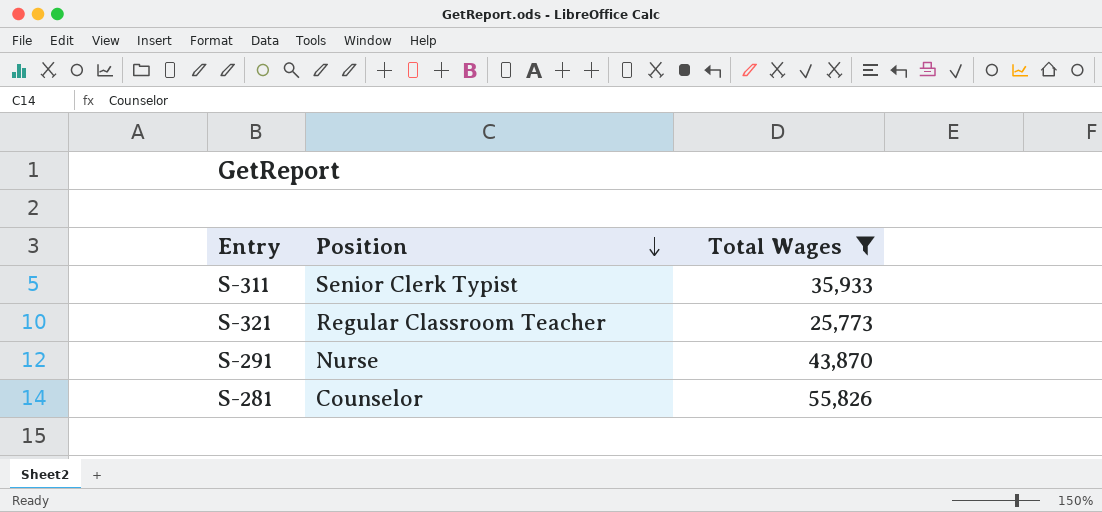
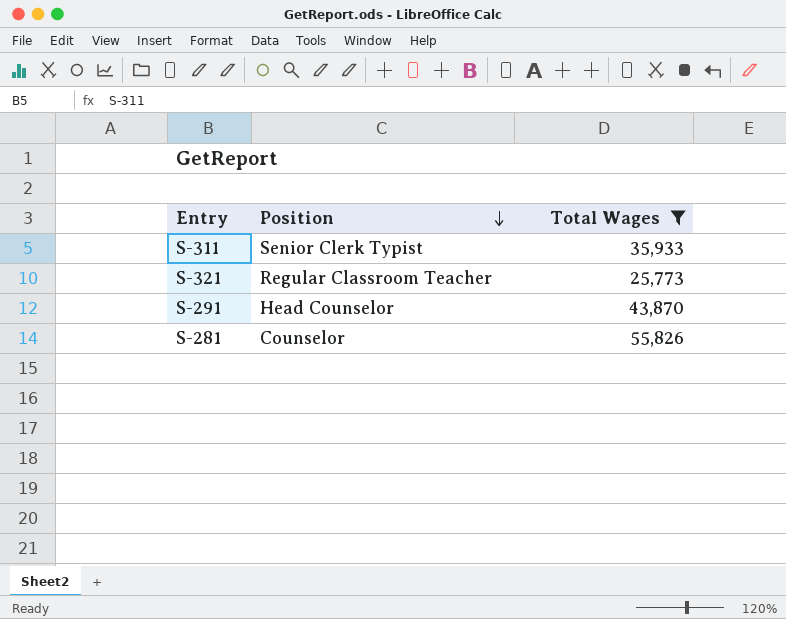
S-291 | Position: Nurse -> Head Counselor

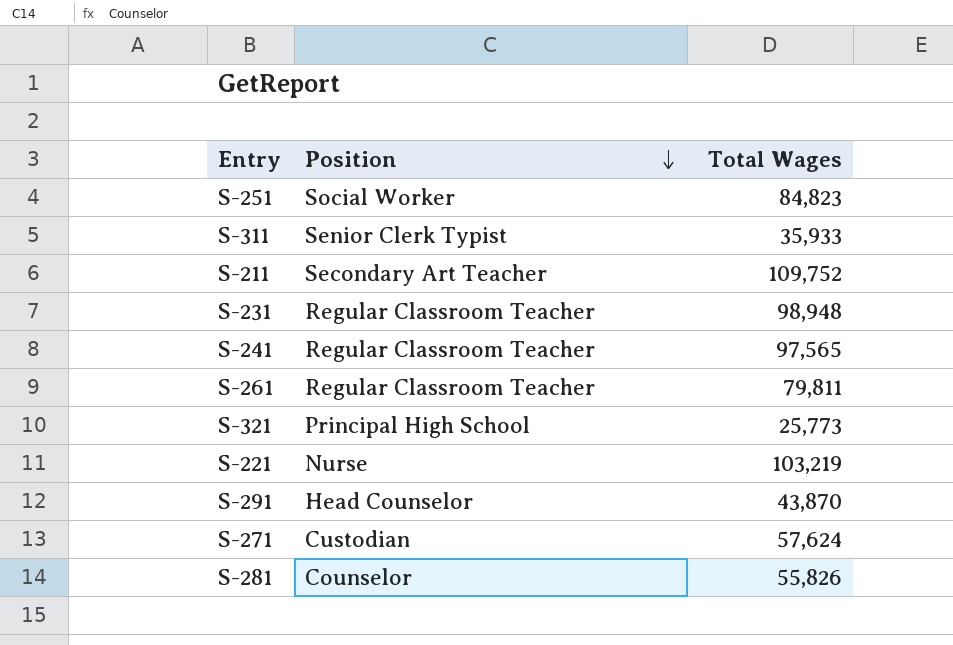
filter: Total Wages <= 55,826 -> none
S-321 | Position: Regular Classroom Teacher -> Principal High School

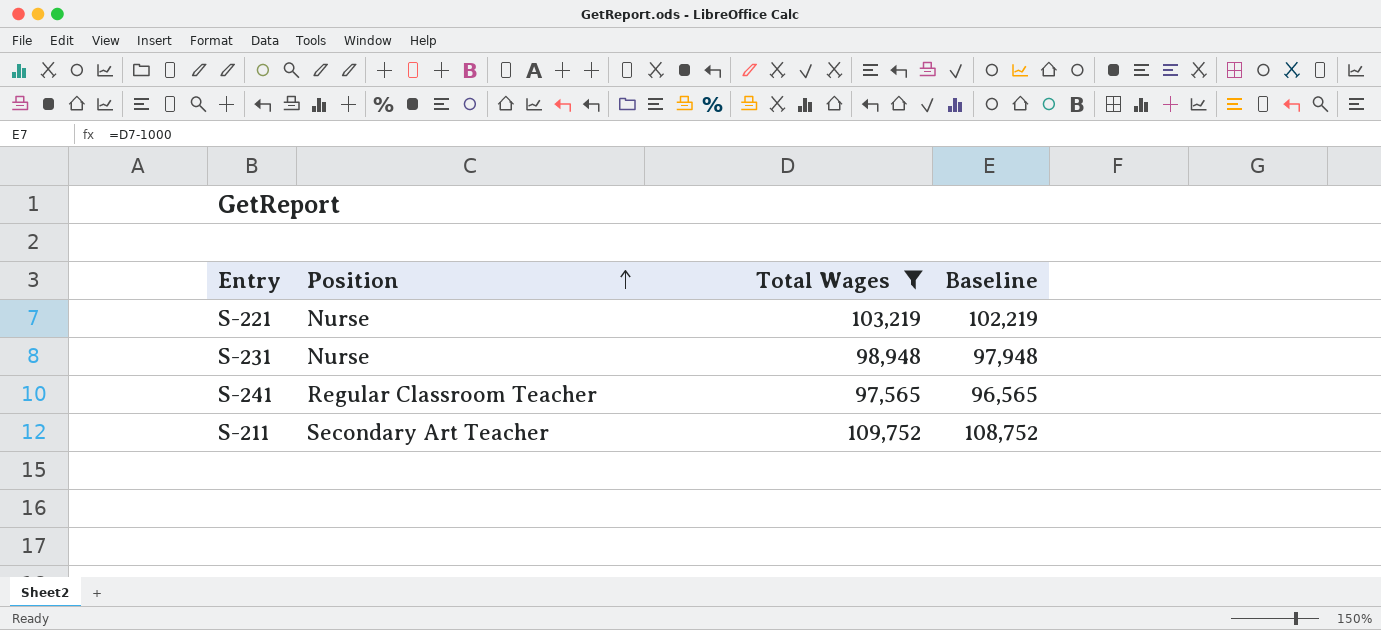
filter: none -> Total Wages >= 97,565
row order: Position descending -> Position ascending
column Baseline | formula: none -> [Total Wages] - 1000
S-231 | Position: Regular Classroom Teacher -> Nurse

